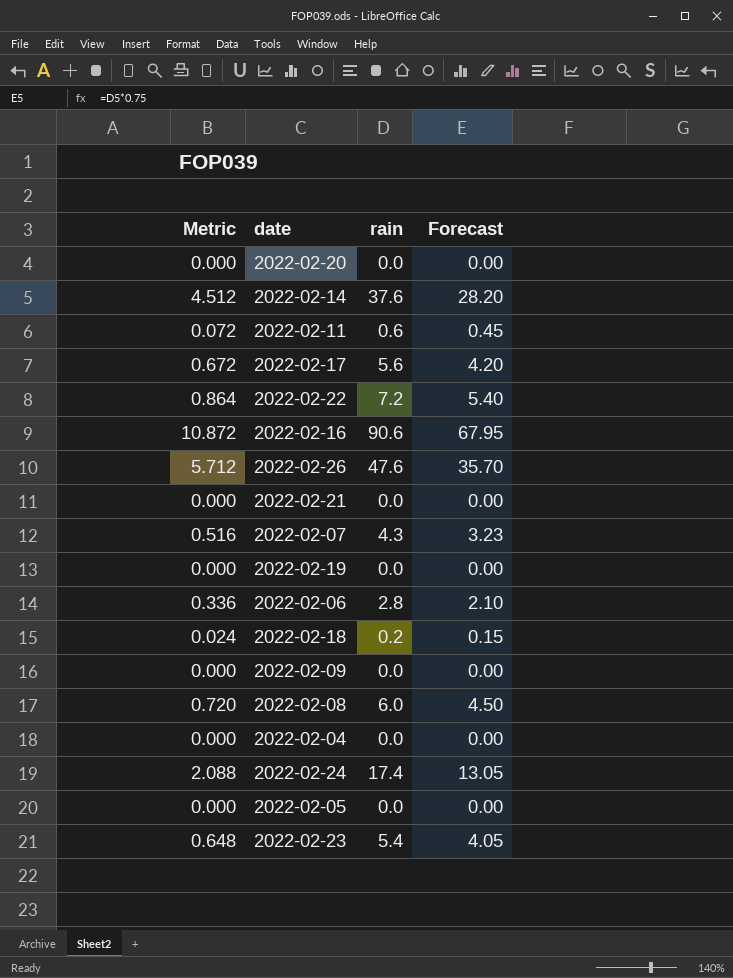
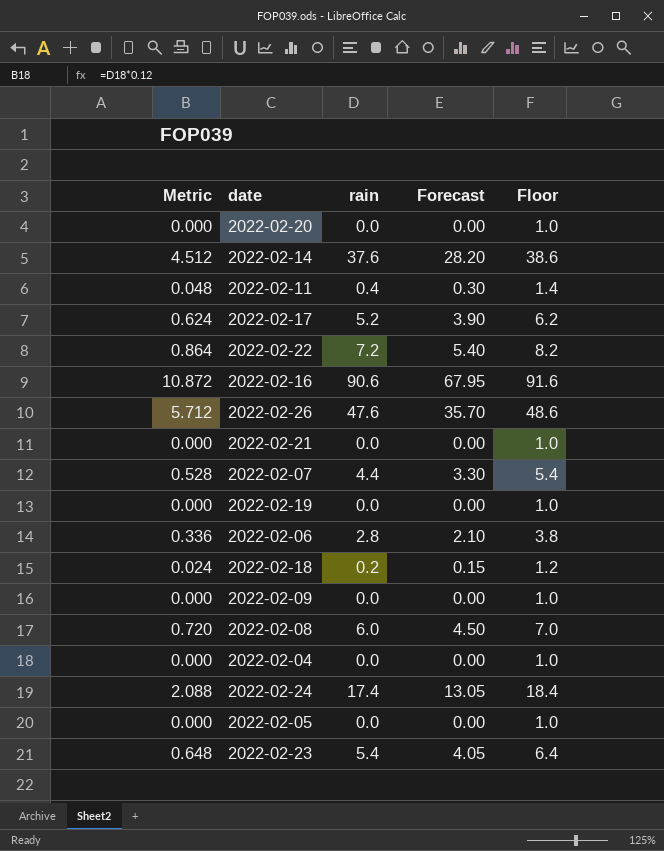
column Floor | formula: none -> [rain] + 1
2022-02-11 | Metric: 0.072 -> 0.048
2022-02-11 | rain: 0.6 -> 0.4
2022-02-11 | Forecast: 0.45 -> 0.30
2022-02-17 | Metric: 0.672 -> 0.624
2022-02-17 | rain: 5.6 -> 5.2
2022-02-17 | Forecast: 4.20 -> 3.90
2022-02-07 | Metric: 0.516 -> 0.528
2022-02-07 | rain: 4.3 -> 4.4
2022-02-07 | Forecast: 3.23 -> 3.30

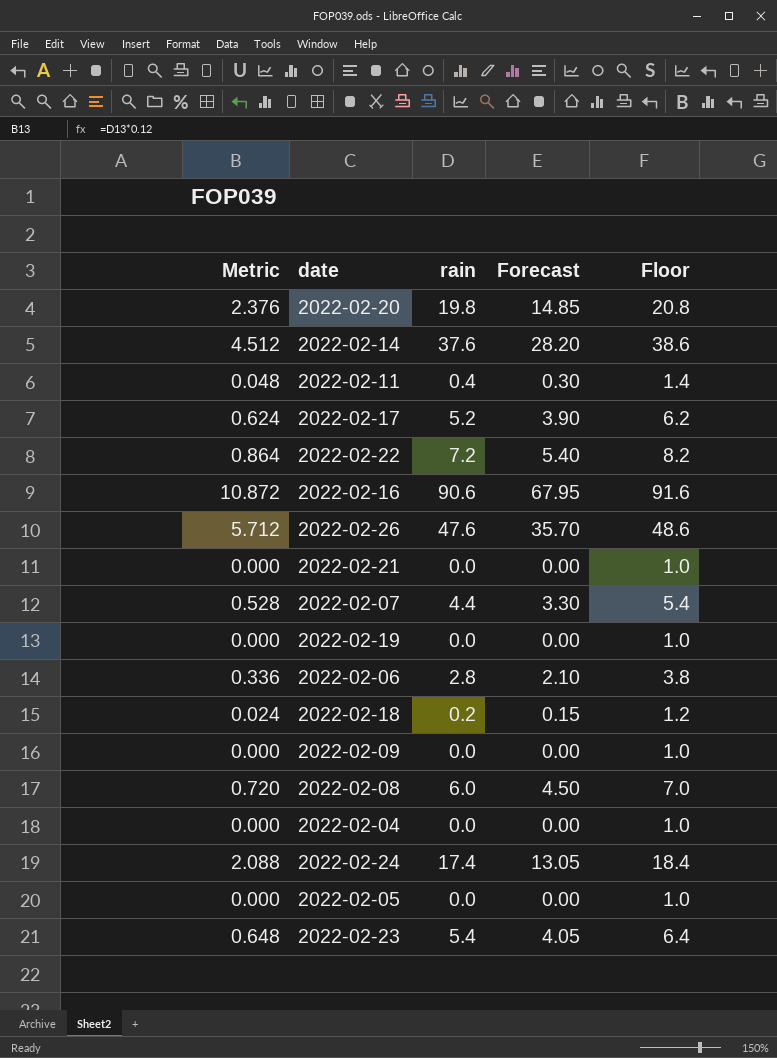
2022-02-20 | Metric: 0.000 -> 2.376
2022-02-20 | rain: 0.0 -> 19.8
2022-02-20 | Forecast: 0.00 -> 14.85
2022-02-20 | Floor: 1.0 -> 20.8

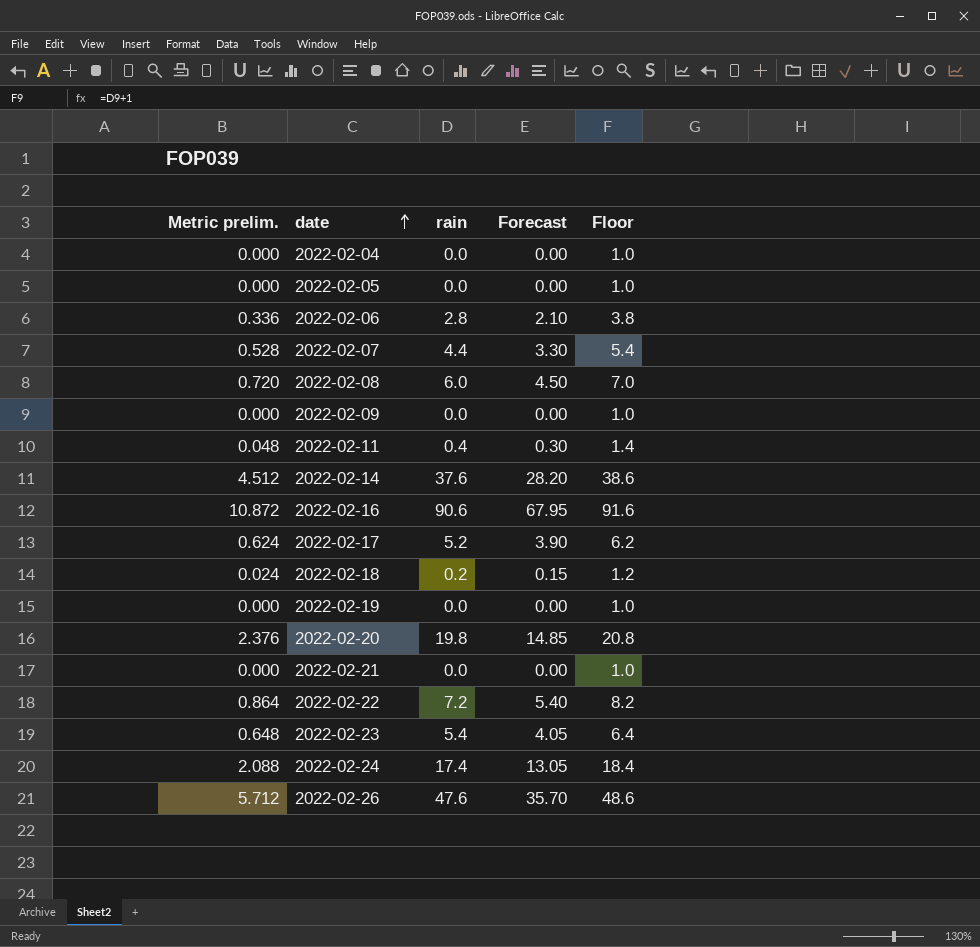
row order: none -> date ascending
column name: Metric -> Metric prelim.

